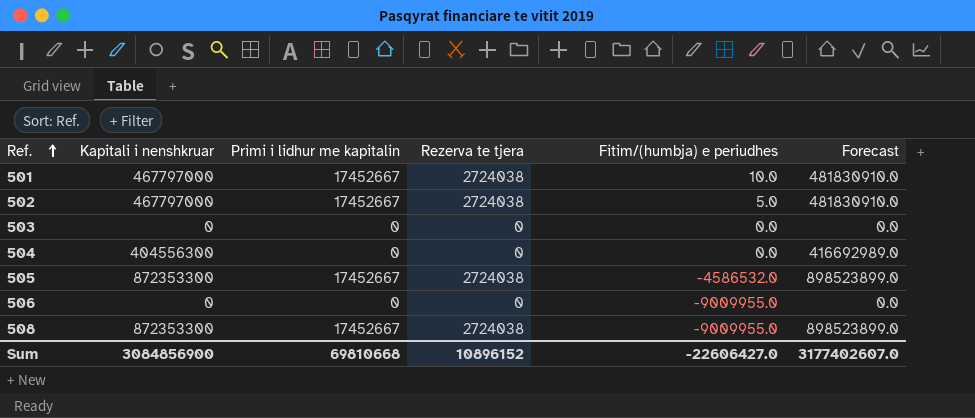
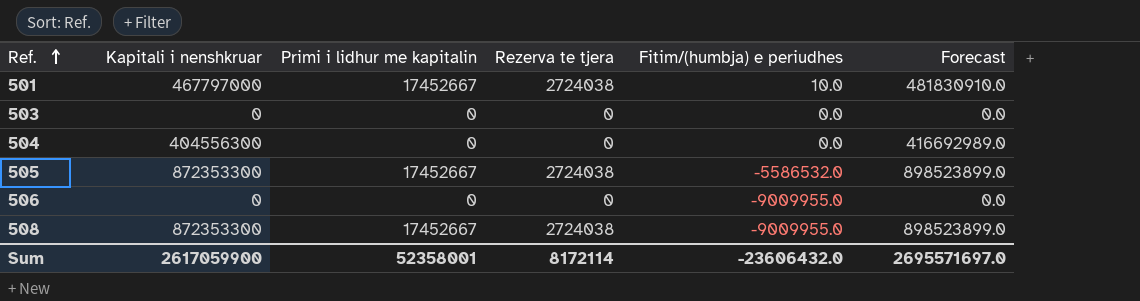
row 502: 467797000 | 17452667 | 2724038 | 5.0 | 481830910.0 -> none
505 | Fitim/(humbja) e periudhes: -4586532.0 -> -5586532.0
Sum | Kapitali i nenshkruar: 3084856900 -> 2617059900
Sum | Primi i lidhur me kapitalin: 69810668 -> 52358001
Sum | Rezerva te tjera: 10896152 -> 8172114
Sum | Fitim/(humbja) e periudhes: -22606427.0 -> -23606432.0
Sum | Forecast: 3177402607.0 -> 2695571697.0

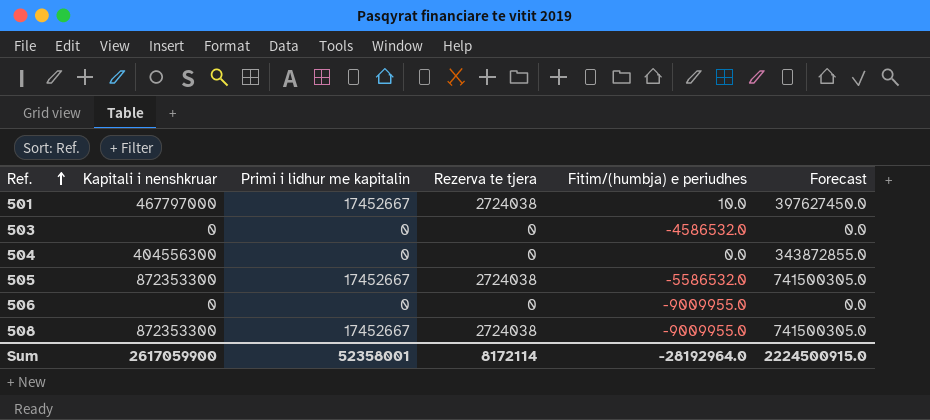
column Forecast | formula: [Kapitali i nenshkruar] * 1.03 -> [Kapitali i nenshkruar] * 0.85
503 | Fitim/(humbja) e periudhes: 0.0 -> -4586532.0
Sum | Fitim/(humbja) e periudhes: -23606432.0 -> -28192964.0
Sum | Forecast: 2695571697.0 -> 2224500915.0

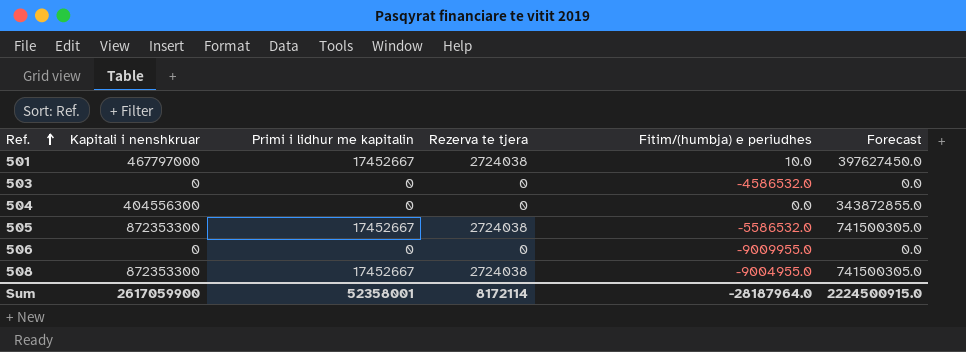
508 | Fitim/(humbja) e periudhes: -9009955.0 -> -9004955.0
Sum | Fitim/(humbja) e periudhes: -28192964.0 -> -28187964.0

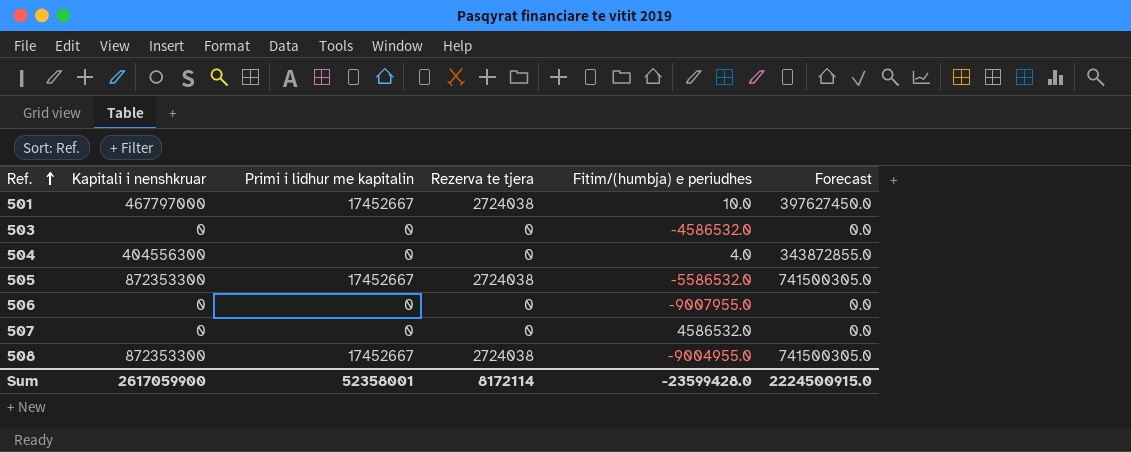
504 | Fitim/(humbja) e periudhes: 0.0 -> 4.0
506 | Fitim/(humbja) e periudhes: -9009955.0 -> -9007955.0
row 507: none -> 0 | 0 | 0 | 4586532.0 | 0.0
Sum | Fitim/(humbja) e periudhes: -28187964.0 -> -23599428.0

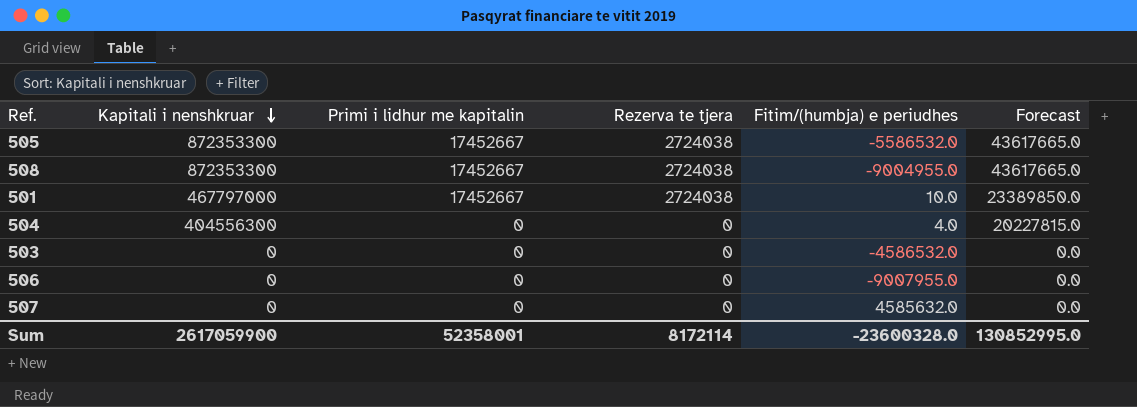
row order: Ref. ascending -> Kapitali i nenshkruar descending
column Forecast | formula: [Kapitali i nenshkruar] * 0.85 -> [Kapitali i nenshkruar] * 0.05
507 | Fitim/(humbja) e periudhes: 4586532.0 -> 4585632.0
Sum | Fitim/(humbja) e periudhes: -23599428.0 -> -23600328.0
Sum | Forecast: 2224500915.0 -> 130852995.0

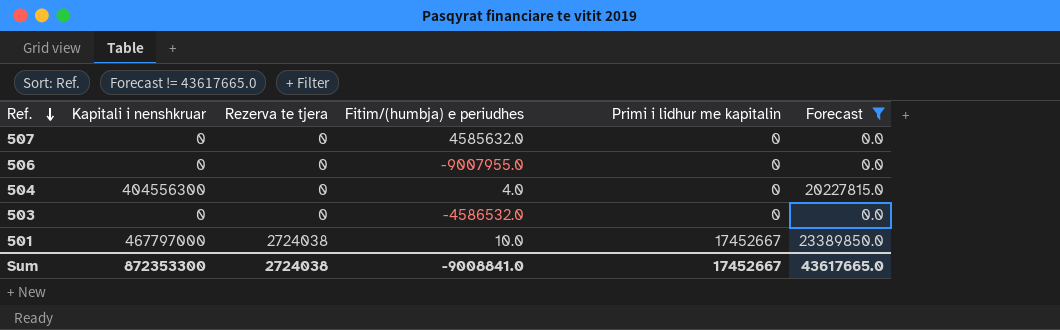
filter: none -> Forecast != 43617665.0
row order: Kapitali i nenshkruar descending -> Ref. descending
column Primi i lidhur me kapitalin | position: 3 -> 5
Sum | Kapitali i nenshkruar: 2617059900 -> 872353300
Sum | Rezerva te tjera: 8172114 -> 2724038
Sum | Fitim/(humbja) e periudhes: -23600328.0 -> -9008841.0
Sum | Primi i lidhur me kapitalin: 52358001 -> 17452667
Sum | Forecast: 130852995.0 -> 43617665.0

